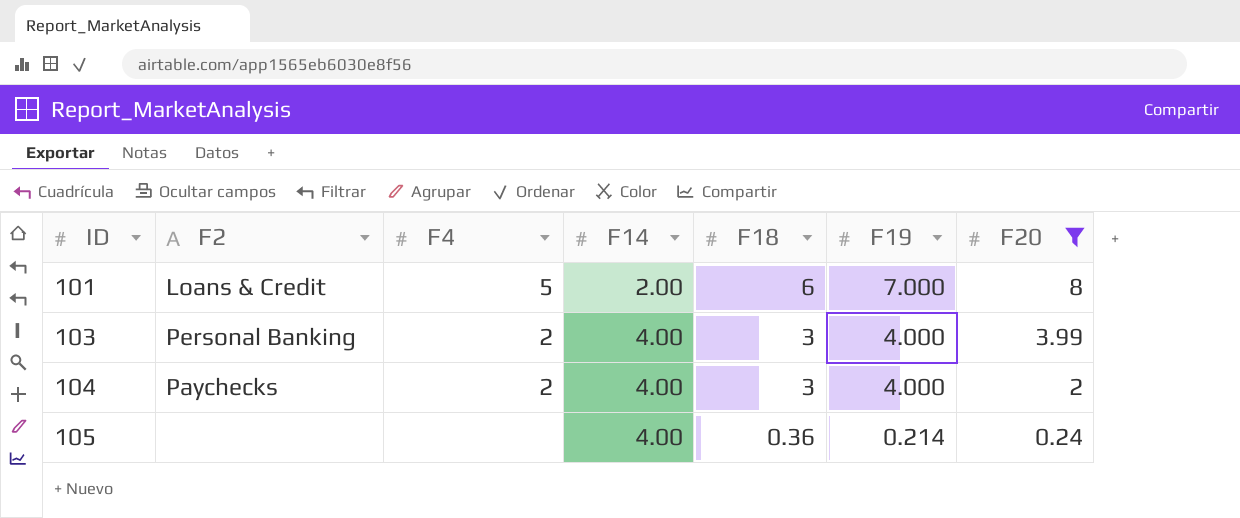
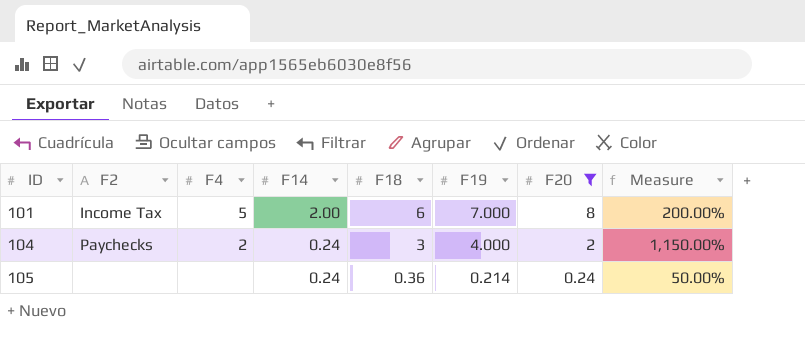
column Measure | formula: none -> ([F18] - [F14]) / [F14]
row 103: Personal Banking | 2 | 4.00 | 3 | 4.000 | 3.99 -> none
101 | F2: Loans & Credit -> Income Tax
104 | F14: 4.00 -> 0.24
105 | F14: 4.00 -> 0.24

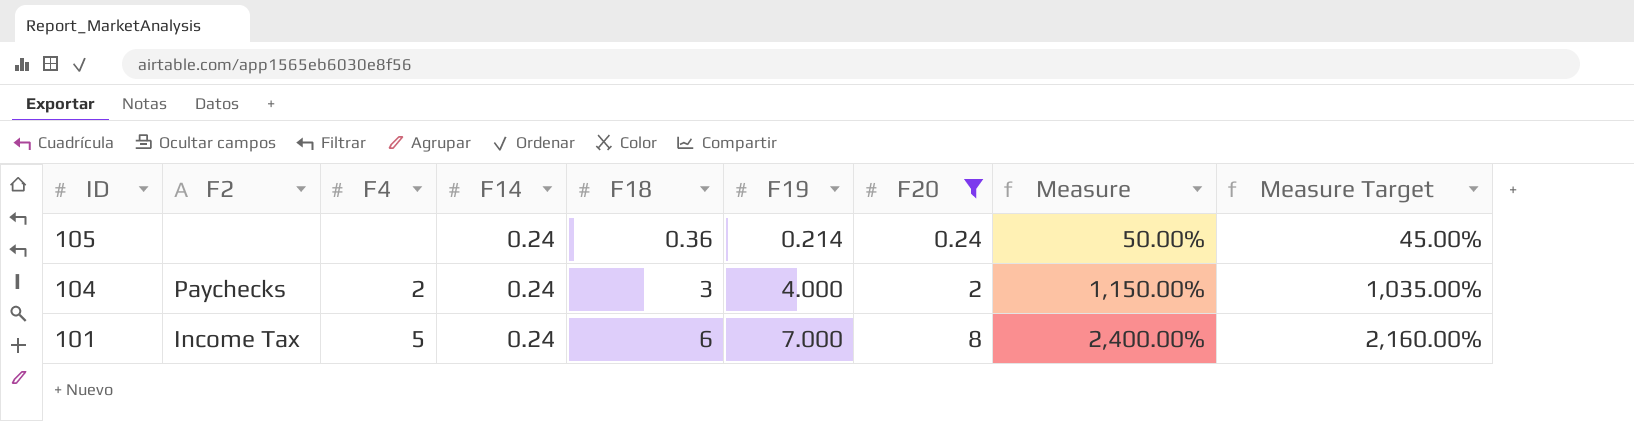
row order: ID ascending -> ID descending
column Measure Target | formula: none -> [Measure] * 0.9
101 | F14: 2.00 -> 0.24
101 | Measure: 200.00% -> 2,400.00%

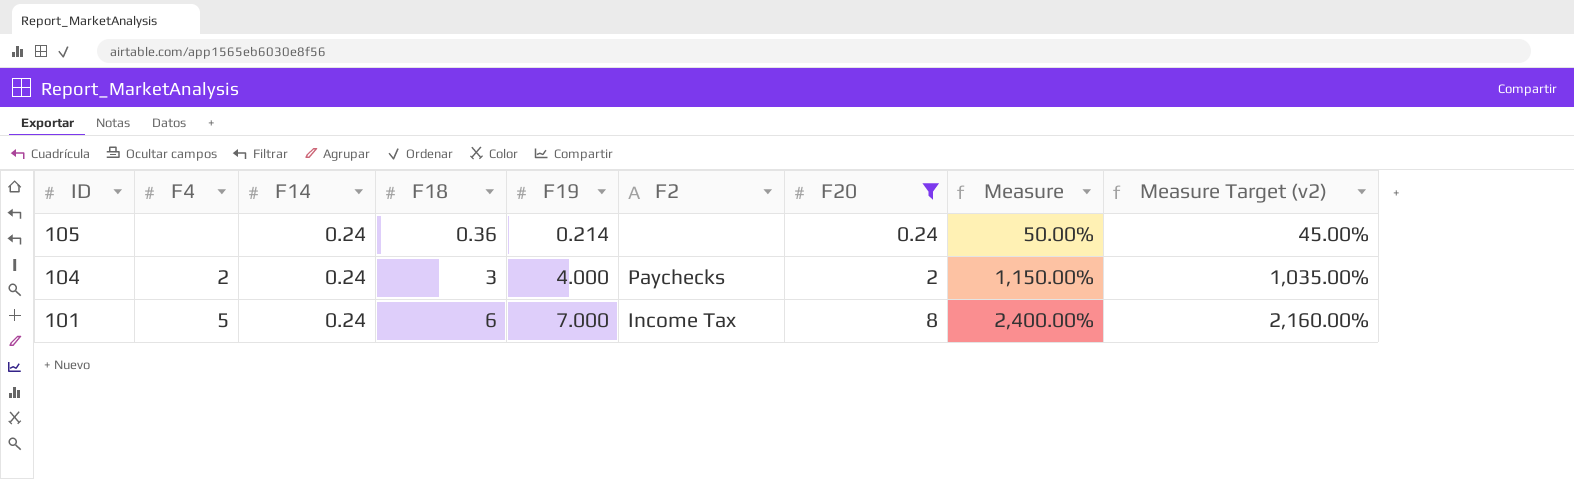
column F2 | position: 2 -> 6
column name: Measure Target -> Measure Target (v2)

